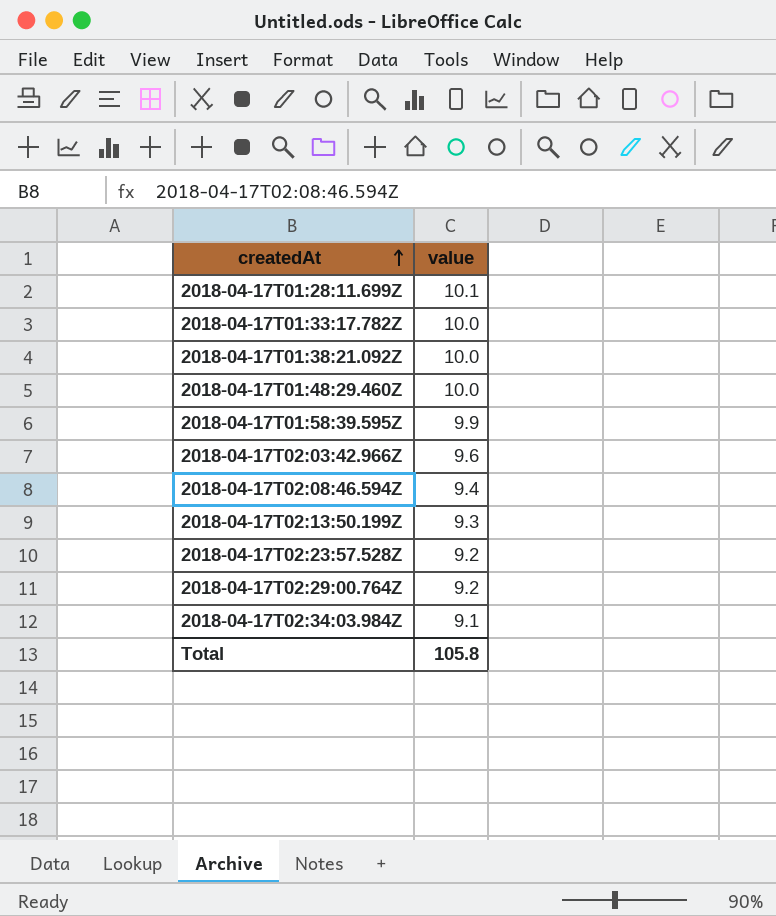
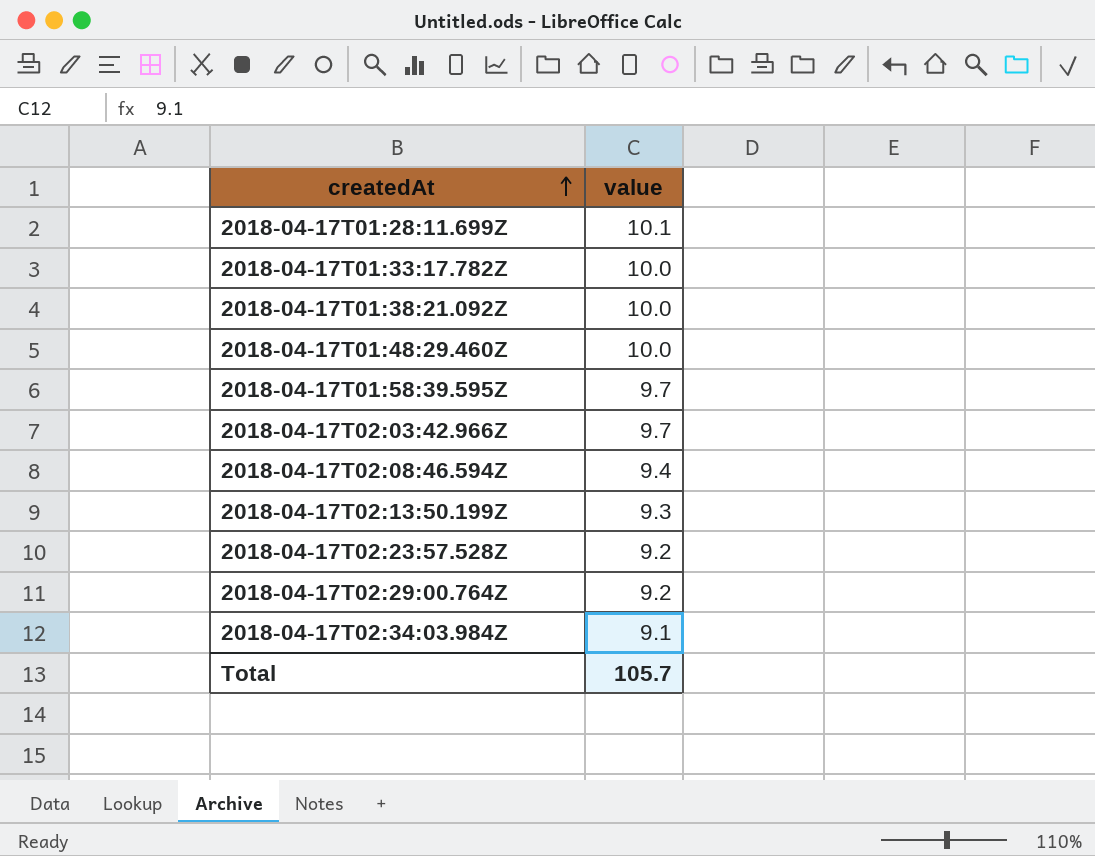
2018-04-17T01:58:39.595Z | value: 9.9 -> 9.7
2018-04-17T02:03:42.966Z | value: 9.6 -> 9.7
Total | value: 105.8 -> 105.7

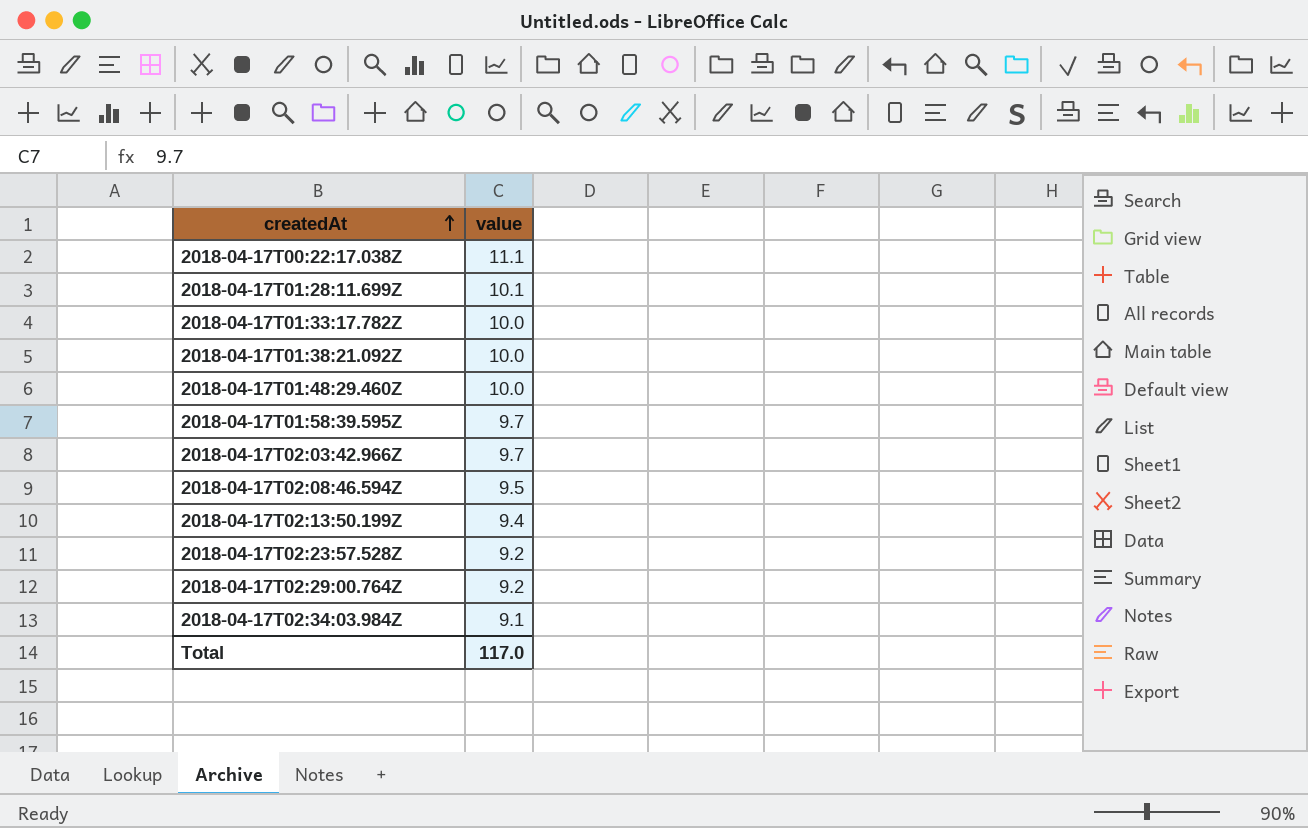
row 2018-04-17T00:22:17.038Z: none -> 11.1
2018-04-17T02:08:46.594Z | value: 9.4 -> 9.5
2018-04-17T02:13:50.199Z | value: 9.3 -> 9.4
Total | value: 105.7 -> 117.0

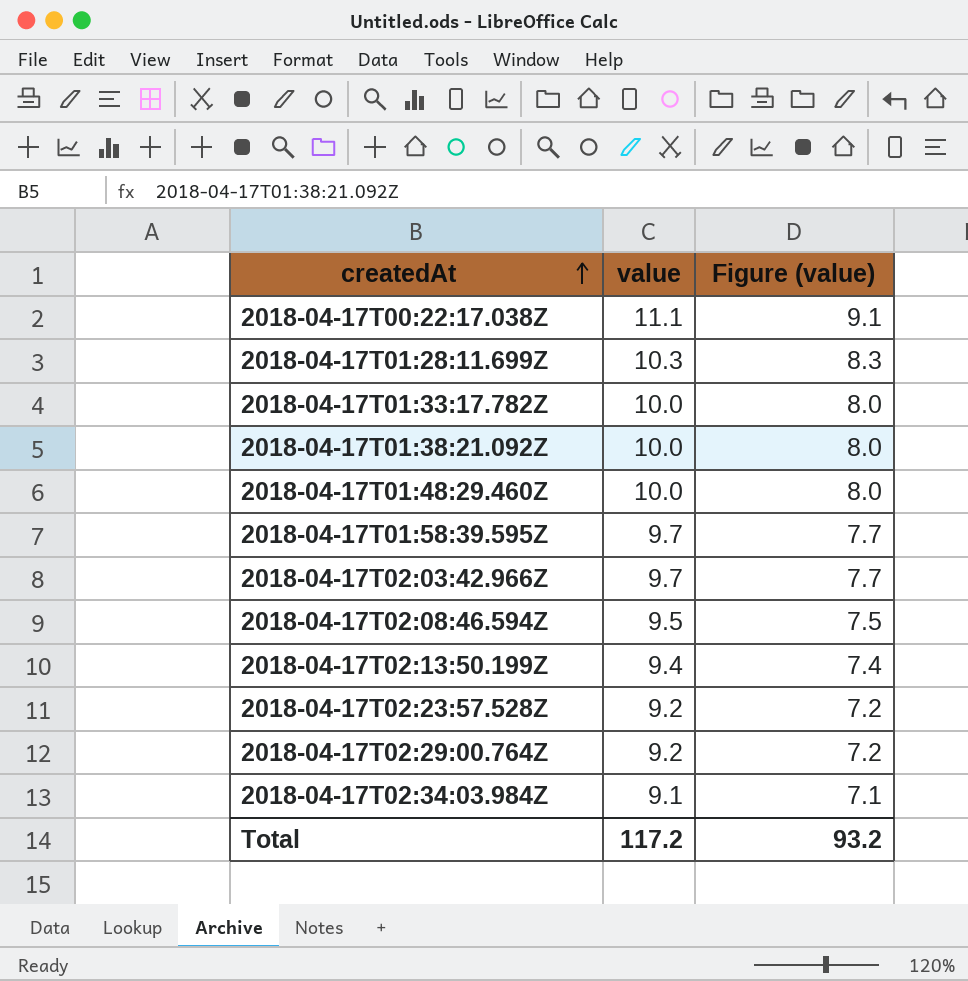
column Figure (value) | formula: none -> [value] - 2
2018-04-17T01:28:11.699Z | value: 10.1 -> 10.3
Total | value: 117.0 -> 117.2

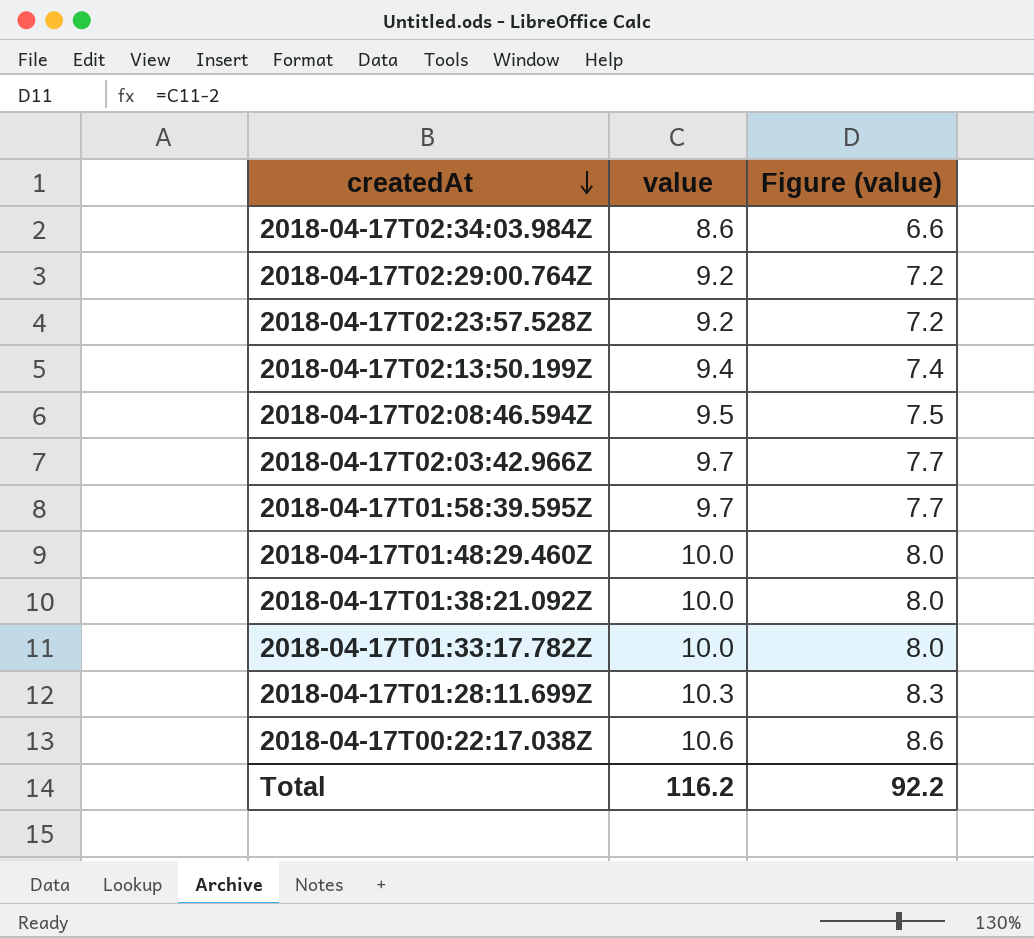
row order: createdAt ascending -> createdAt descending
2018-04-17T02:34:03.984Z | value: 9.1 -> 8.6
2018-04-17T02:34:03.984Z | Figure (value): 7.1 -> 6.6
2018-04-17T00:22:17.038Z | value: 11.1 -> 10.6
2018-04-17T00:22:17.038Z | Figure (value): 9.1 -> 8.6
Total | value: 117.2 -> 116.2
Total | Figure (value): 93.2 -> 92.2

